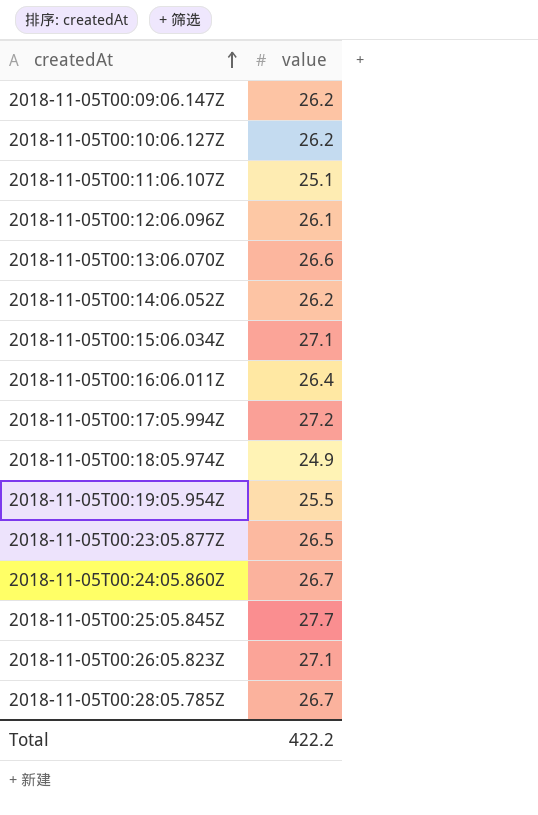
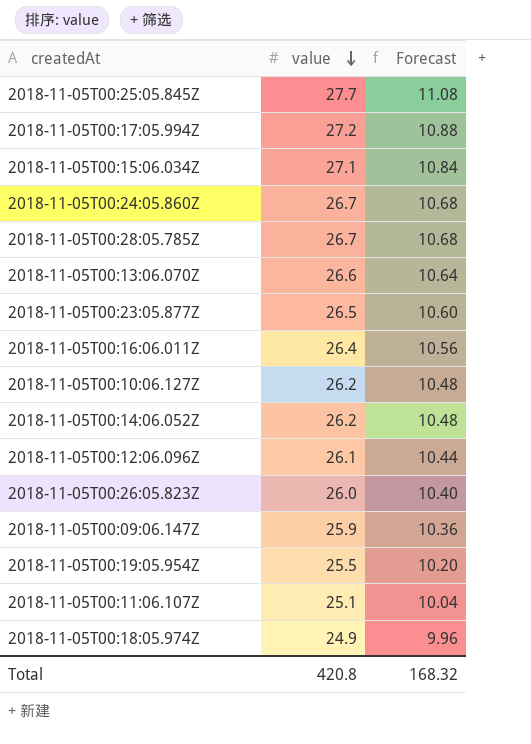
row order: createdAt ascending -> value descending
column Forecast | formula: none -> [value] * 0.4
2018-11-05T00:26:05.823Z | value: 27.1 -> 26.0
2018-11-05T00:09:06.147Z | value: 26.2 -> 25.9
Total | value: 422.2 -> 420.8

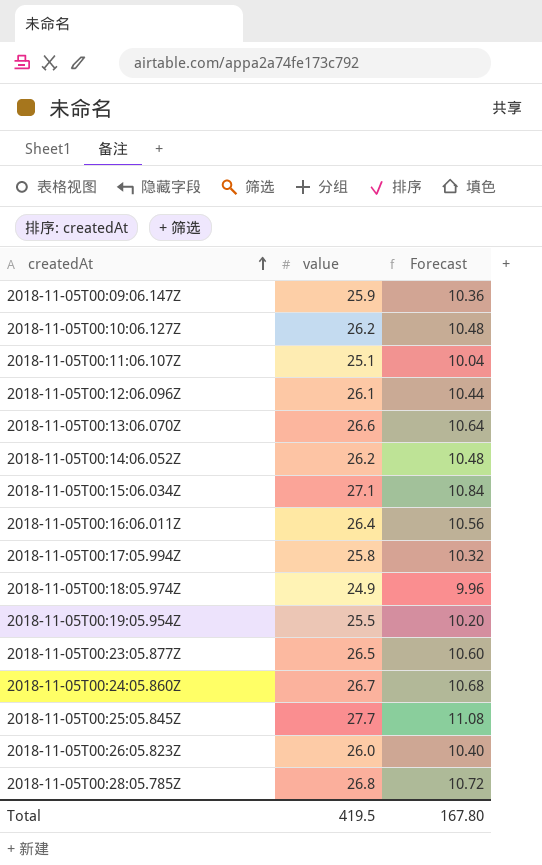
row order: value descending -> createdAt ascending
2018-11-05T00:17:05.994Z | value: 27.2 -> 25.8
2018-11-05T00:17:05.994Z | Forecast: 10.88 -> 10.32
2018-11-05T00:28:05.785Z | value: 26.7 -> 26.8
2018-11-05T00:28:05.785Z | Forecast: 10.68 -> 10.72
Total | value: 420.8 -> 419.5
Total | Forecast: 168.32 -> 167.80

